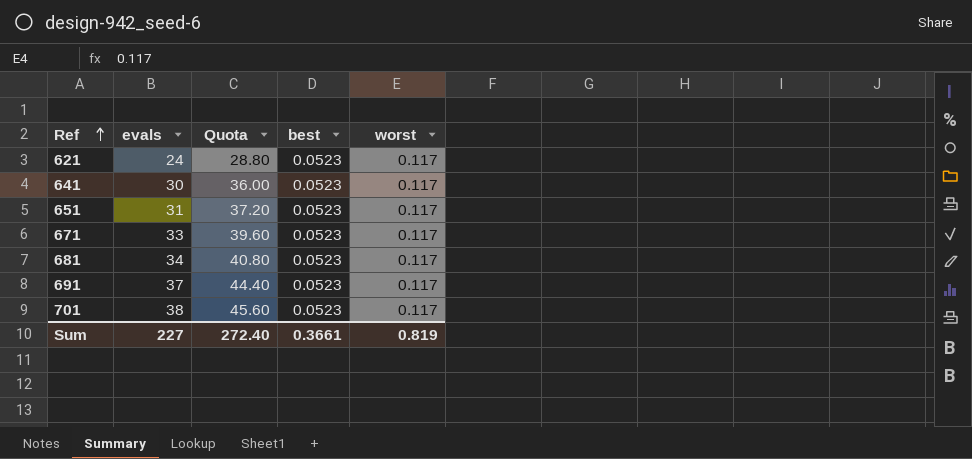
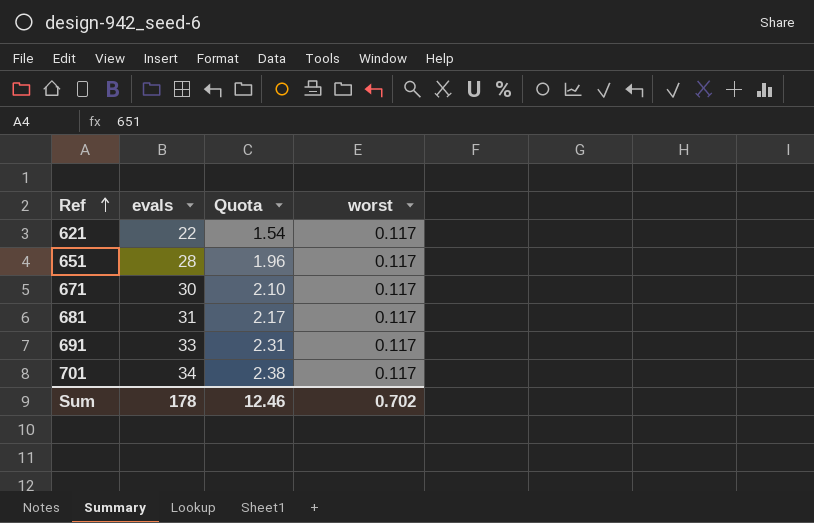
column best | position: 4 -> none
column Quota | formula: [evals] * 1.2 -> [evals] * 0.07
row 641: 30 | 36.00 | 0.0523 | 0.117 -> none
621 | evals: 24 -> 22
651 | evals: 31 -> 28
671 | evals: 33 -> 30
681 | evals: 34 -> 31
691 | evals: 37 -> 33
701 | evals: 38 -> 34
Sum | evals: 227 -> 178
Sum | Quota: 272.40 -> 12.46
Sum | worst: 0.819 -> 0.702

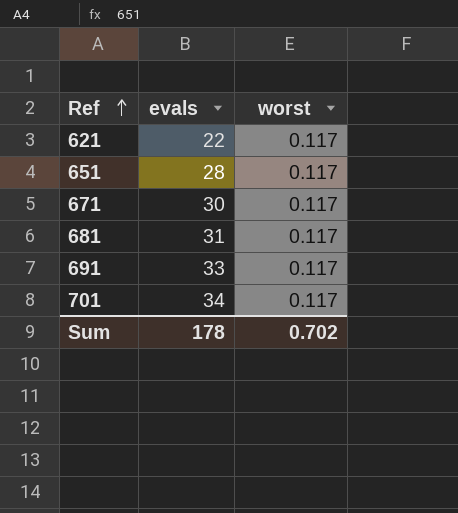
column Quota | formula: [evals] * 0.07 -> none

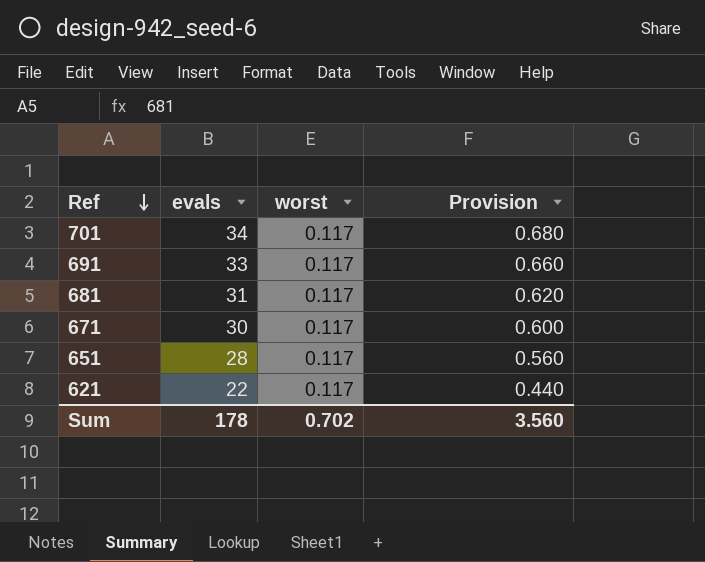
row order: Ref ascending -> Ref descending
column Provision | formula: none -> [evals] * 0.02

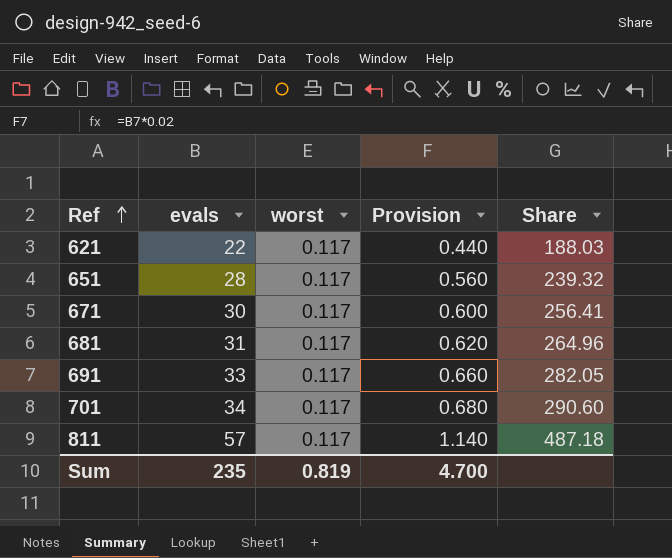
row order: Ref descending -> Ref ascending
column Share | formula: none -> [evals] / [worst]
row 811: none -> 57 | 0.117 | 1.140 | 487.18
Sum | evals: 178 -> 235
Sum | worst: 0.702 -> 0.819
Sum | Provision: 3.560 -> 4.700

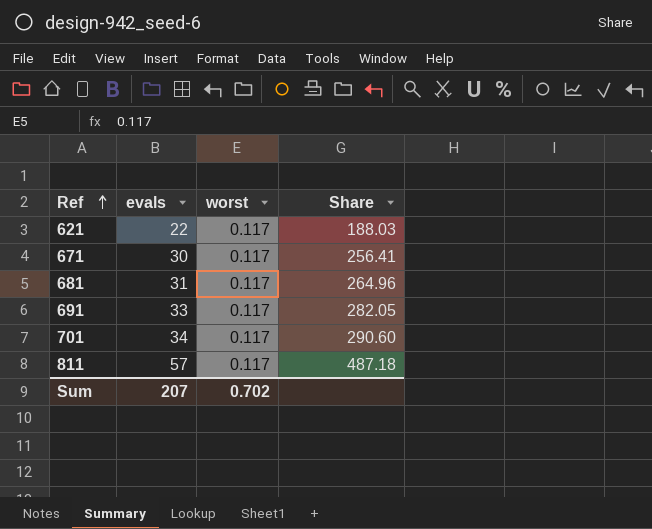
column Provision | formula: [evals] * 0.02 -> none
row 651: 28 | 0.117 | 0.560 | 239.32 -> none
Sum | evals: 235 -> 207
Sum | worst: 0.819 -> 0.702

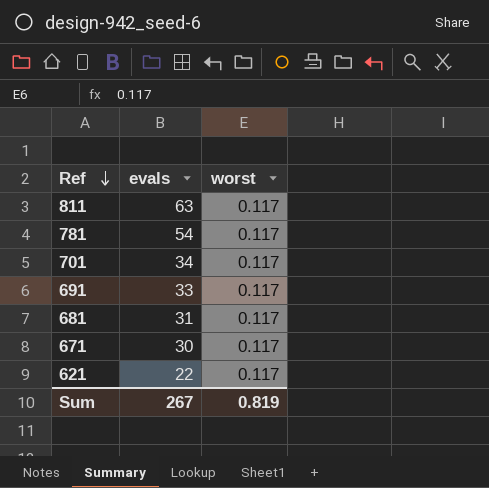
row order: Ref ascending -> Ref descending
column Share | formula: [evals] / [worst] -> none
811 | evals: 57 -> 63
row 781: none -> 54 | 0.117
Sum | evals: 207 -> 267
Sum | worst: 0.702 -> 0.819

